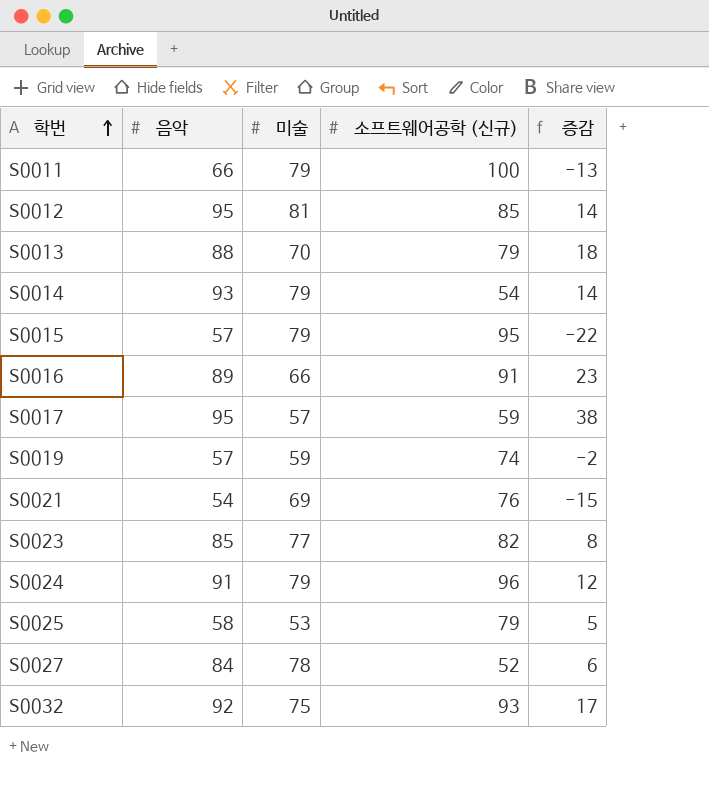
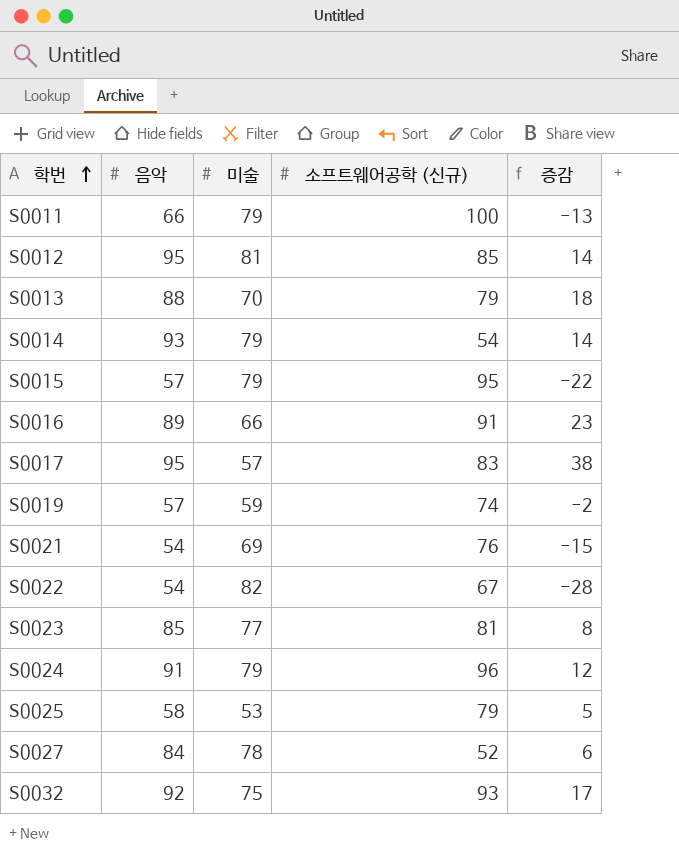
S0017 | 소프트웨어공학 (신규): 59 -> 83
row S0022: none -> 54 | 82 | 67 | -28
S0023 | 소프트웨어공학 (신규): 82 -> 81

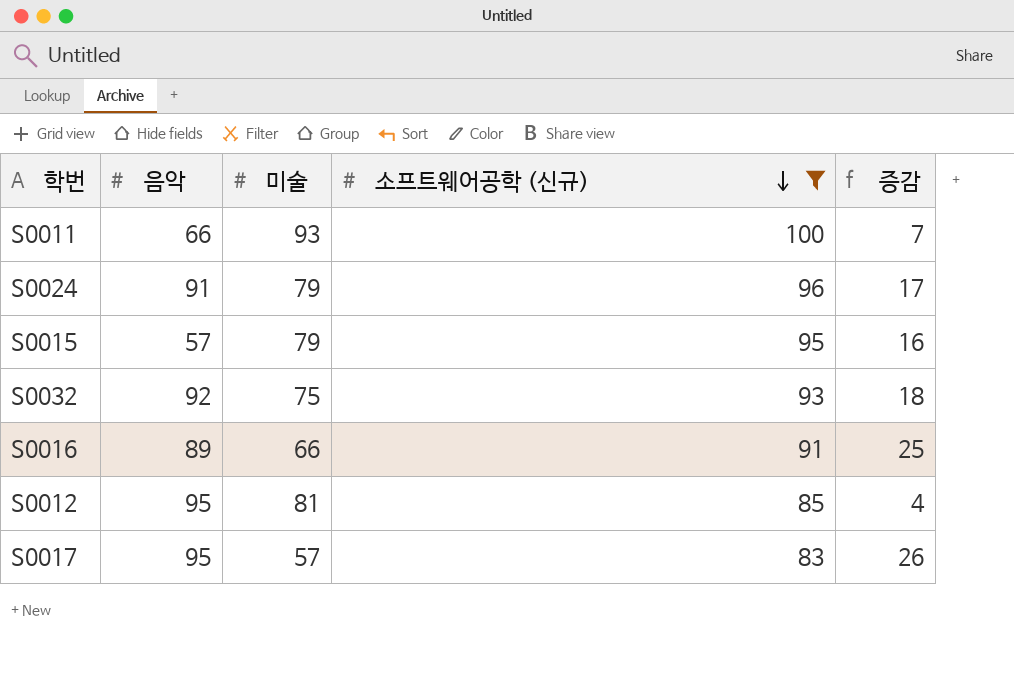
filter: none -> 소프트웨어공학 (신규) >= 83
row order: 학번 ascending -> 소프트웨어공학 (신규) descending
column 증감 | formula: [음악] - [미술] -> [소프트웨어공학 (신규)] - [미술]
S0011 | 미술: 79 -> 93

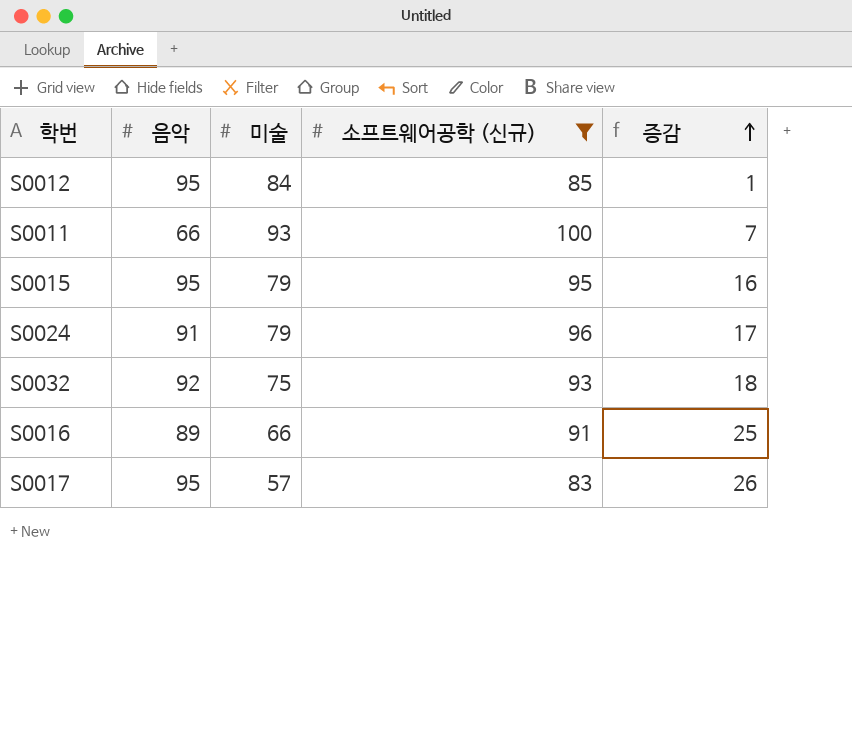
row order: 소프트웨어공학 (신규) descending -> 증감 ascending
S0012 | 미술: 81 -> 84
S0012 | 증감: 4 -> 1
S0015 | 음악: 57 -> 95

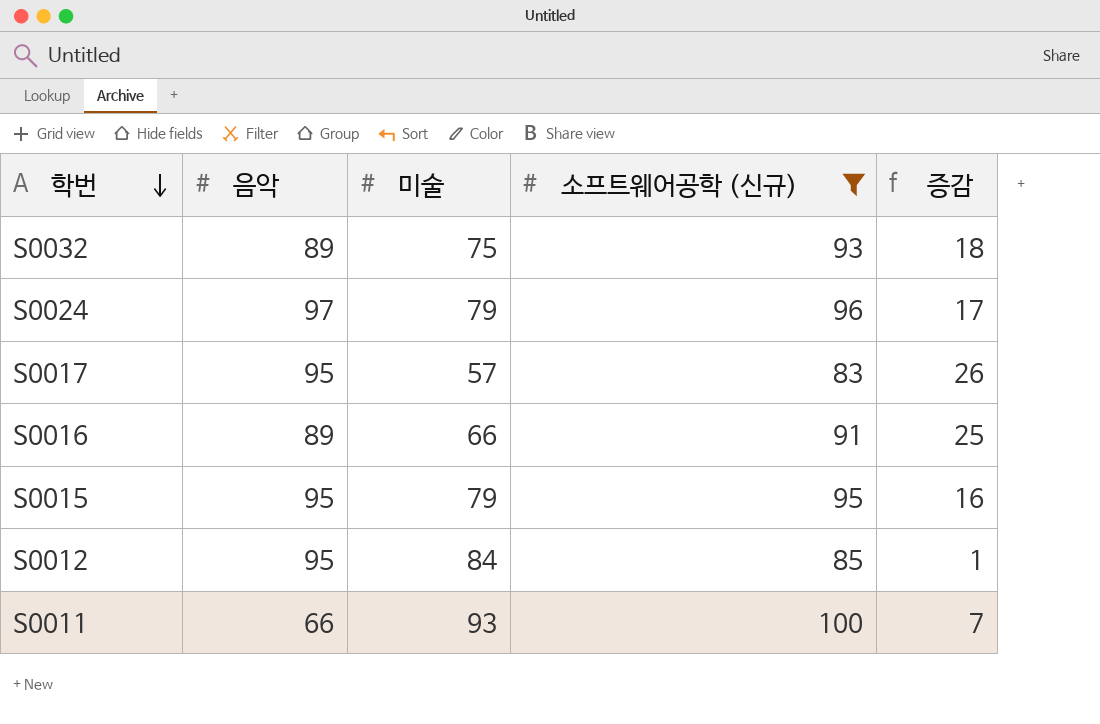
row order: 증감 ascending -> 학번 descending
S0032 | 음악: 92 -> 89
S0024 | 음악: 91 -> 97

